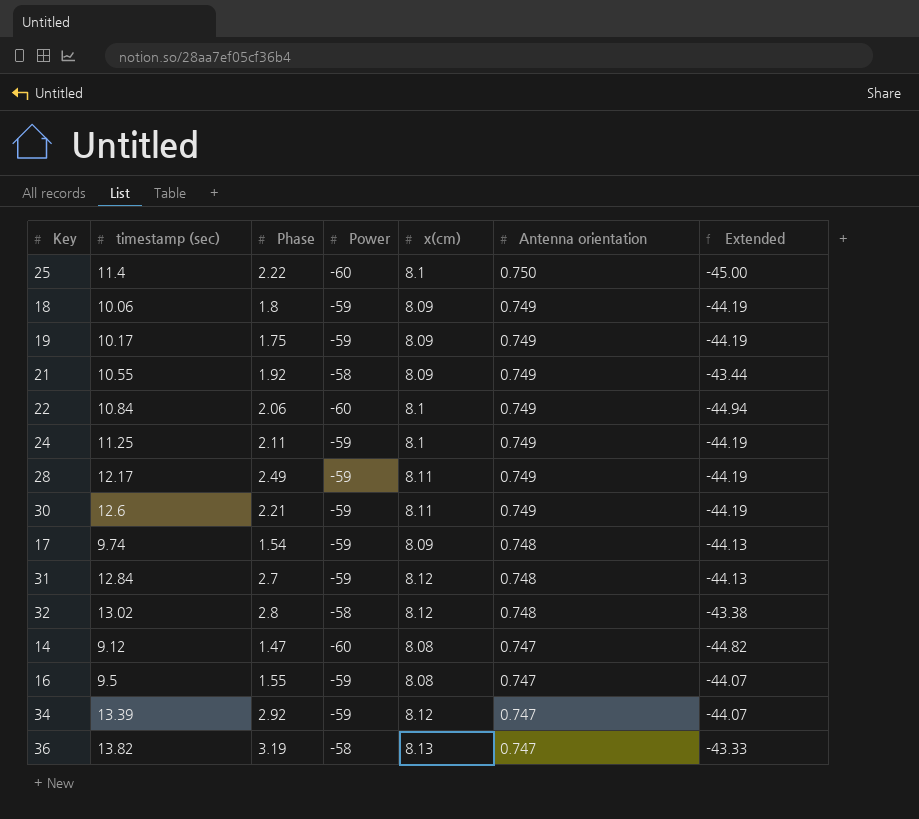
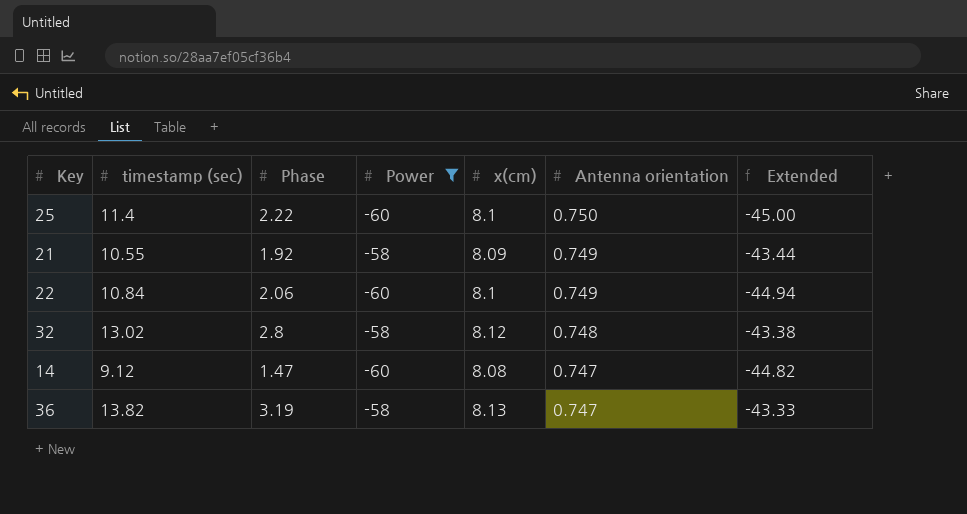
filter: none -> Power != -59

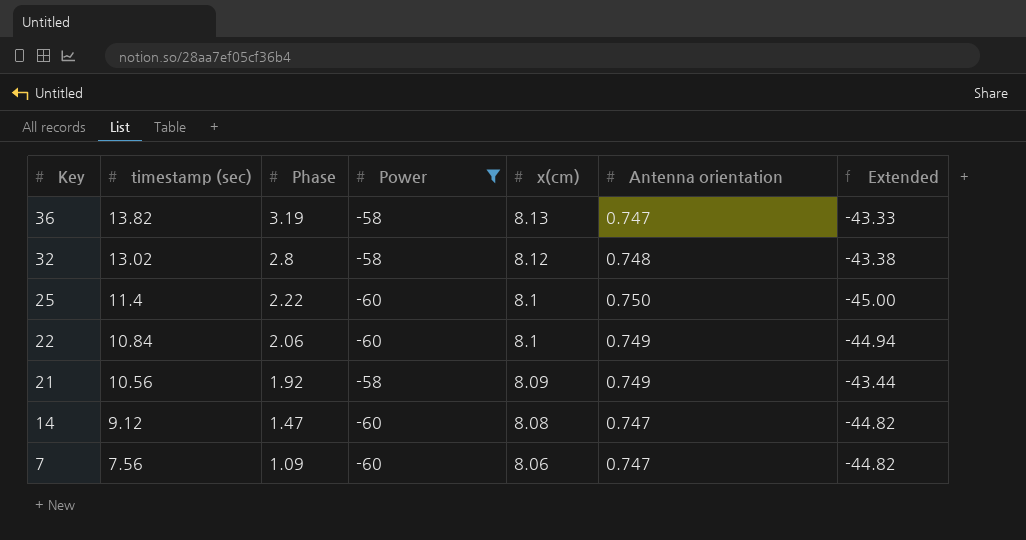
row order: Antenna orientation descending -> Key descending
21 | timestamp (sec): 10.55 -> 10.56
row 7: none -> 7.56 | 1.09 | -60 | 8.06 | 0.747 | -44.82

